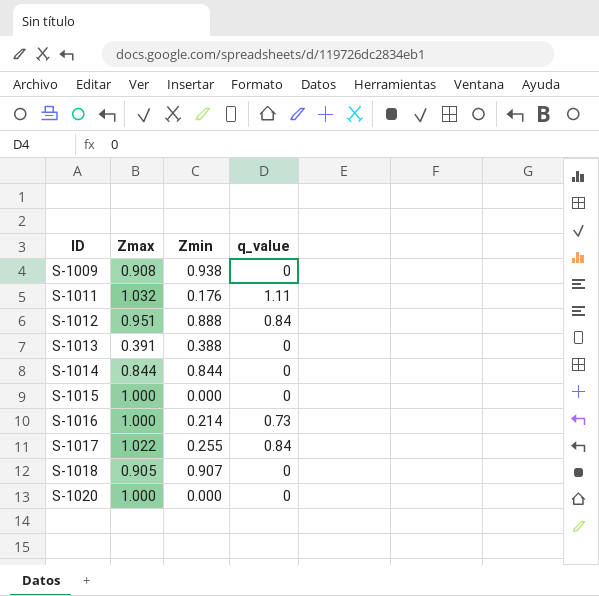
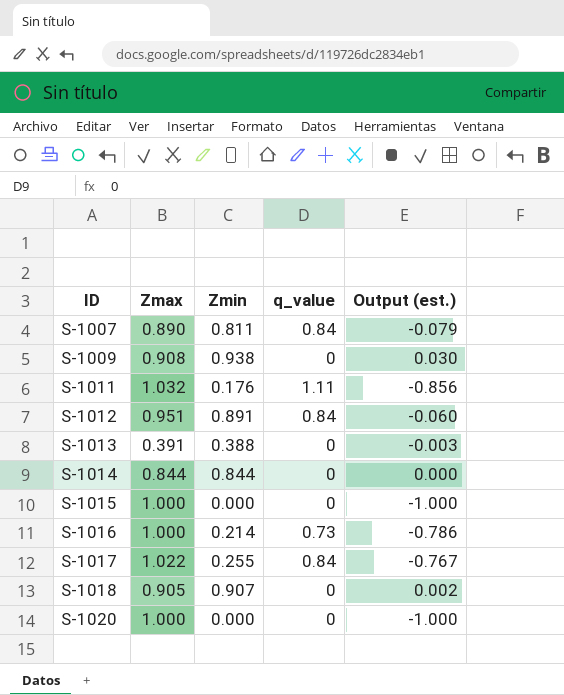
column Output (est.) | formula: none -> [Zmin] - [Zmax]
row S-1007: none -> 0.890 | 0.811 | 0.84 | -0.079
S-1012 | Zmin: 0.888 -> 0.891

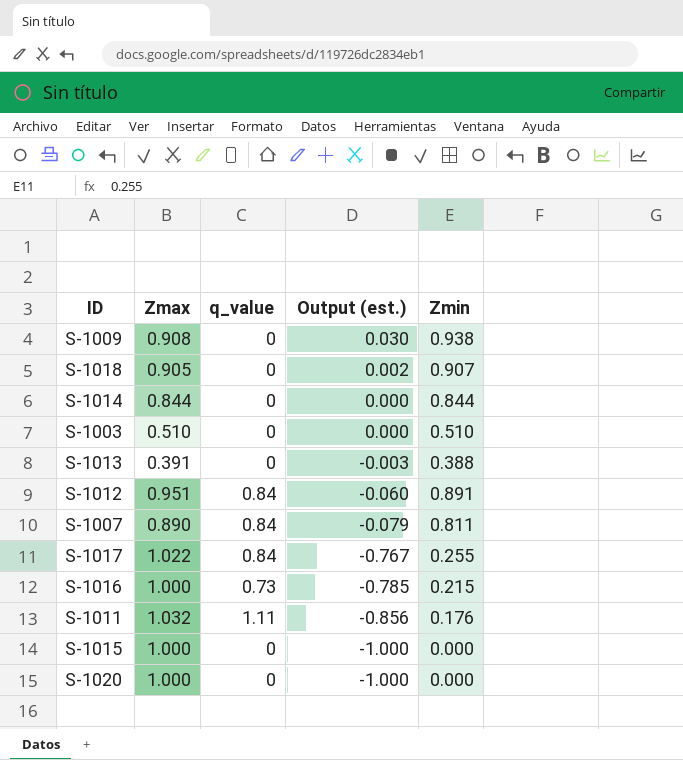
row order: ID ascending -> Output (est.) descending
column Zmin | position: 3 -> 5
row S-1003: none -> 0.510 | 0 | 0.000 | 0.510
S-1016 | Output (est.): -0.786 -> -0.785
S-1016 | Zmin: 0.214 -> 0.215

